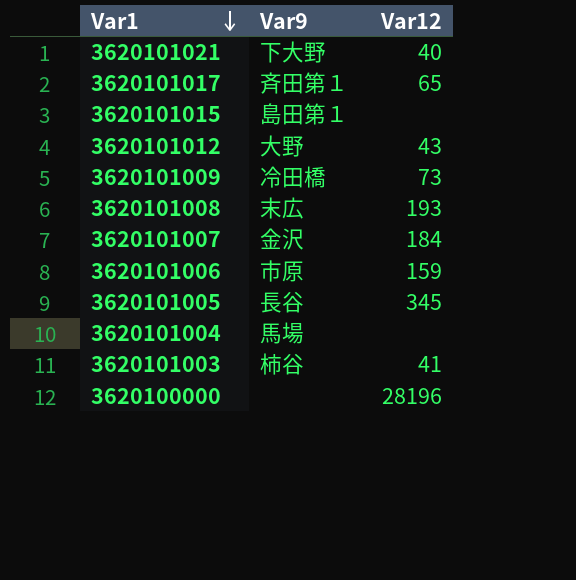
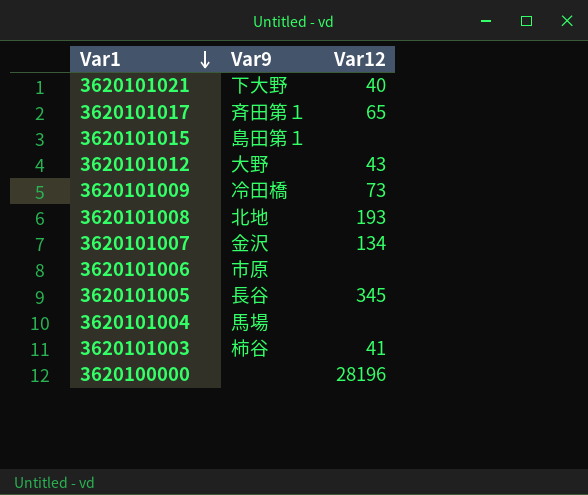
3620101008 | Var9: 末広 -> 北地
3620101007 | Var12: 184 -> 134
3620101006 | Var12: 159 -> none

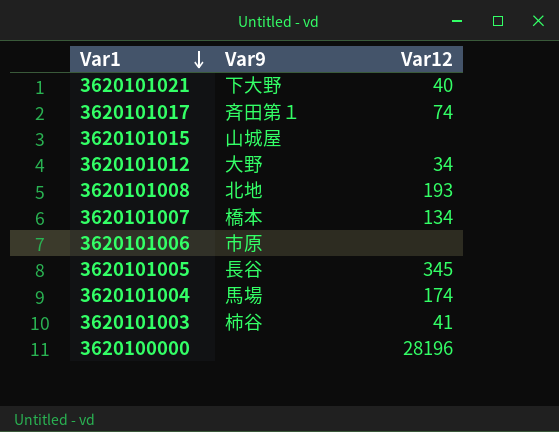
row 3620101009: 冷田橋 | 73 -> none
3620101017 | Var12: 65 -> 74
3620101015 | Var9: 島田第１ -> 山城屋
3620101012 | Var12: 43 -> 34
3620101007 | Var9: 金沢 -> 橋本
3620101004 | Var12: none -> 174

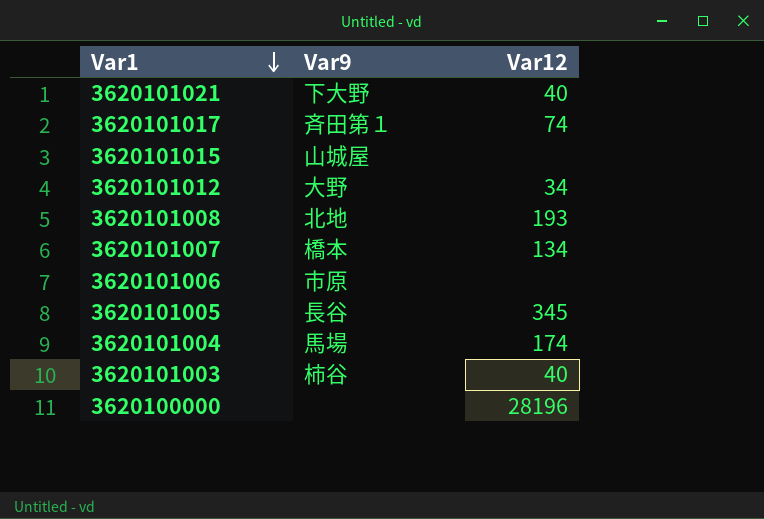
3620101003 | Var12: 41 -> 40

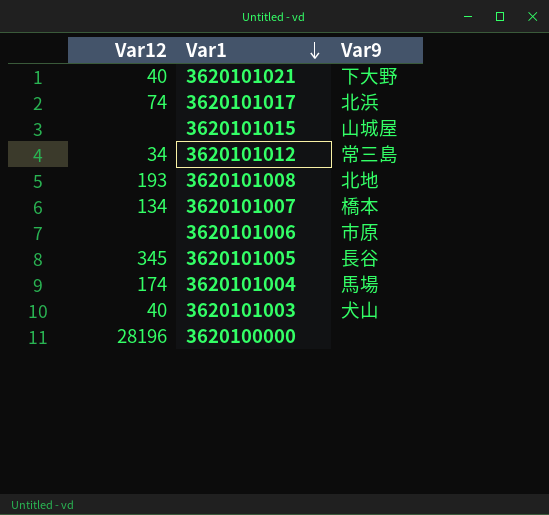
column Var12 | position: 3 -> 1
3620101017 | Var9: 斉田第１ -> 北浜
3620101012 | Var9: 大野 -> 常三島
3620101003 | Var9: 柿谷 -> 犬山

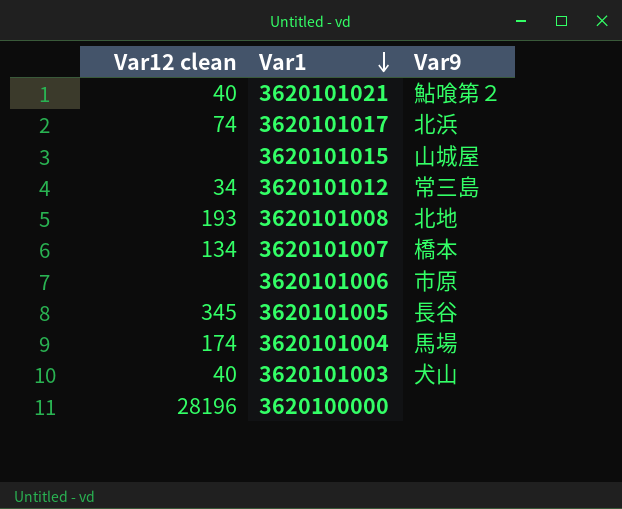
column name: Var12 -> Var12 clean
3620101021 | Var9: 下大野 -> 鮎喰第２

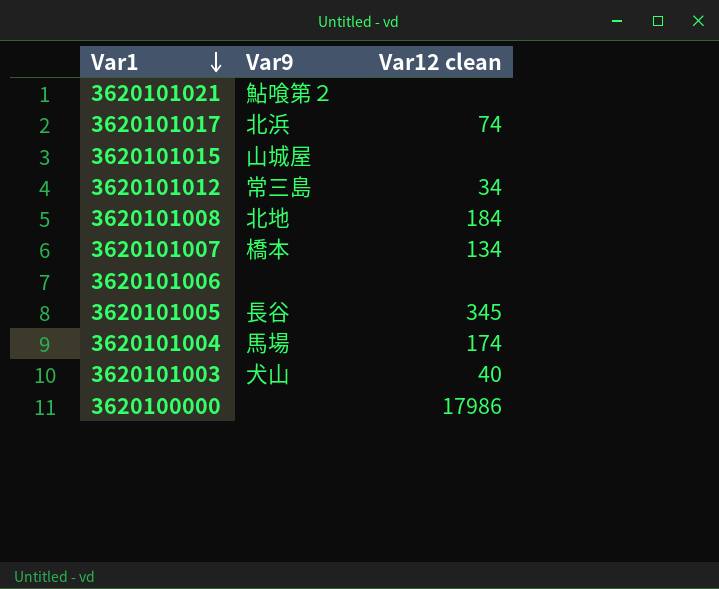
column Var12 clean | position: 1 -> 3
3620101021 | Var12 clean: 40 -> none
3620101008 | Var12 clean: 193 -> 184
3620101006 | Var9: 市原 -> none
3620100000 | Var12 clean: 28196 -> 17986

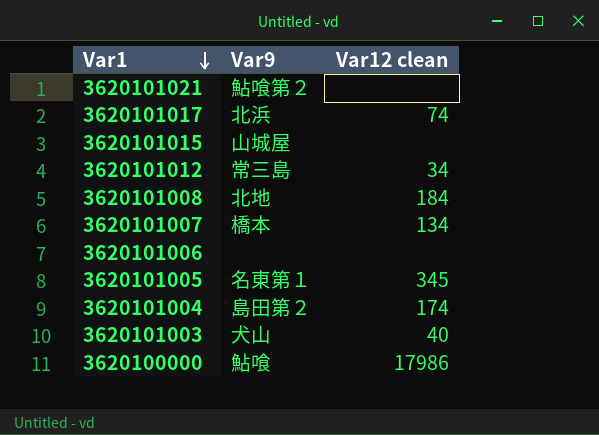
3620101005 | Var9: 長谷 -> 名東第１
3620101004 | Var9: 馬場 -> 島田第２
3620100000 | Var9: none -> 鮎喰

